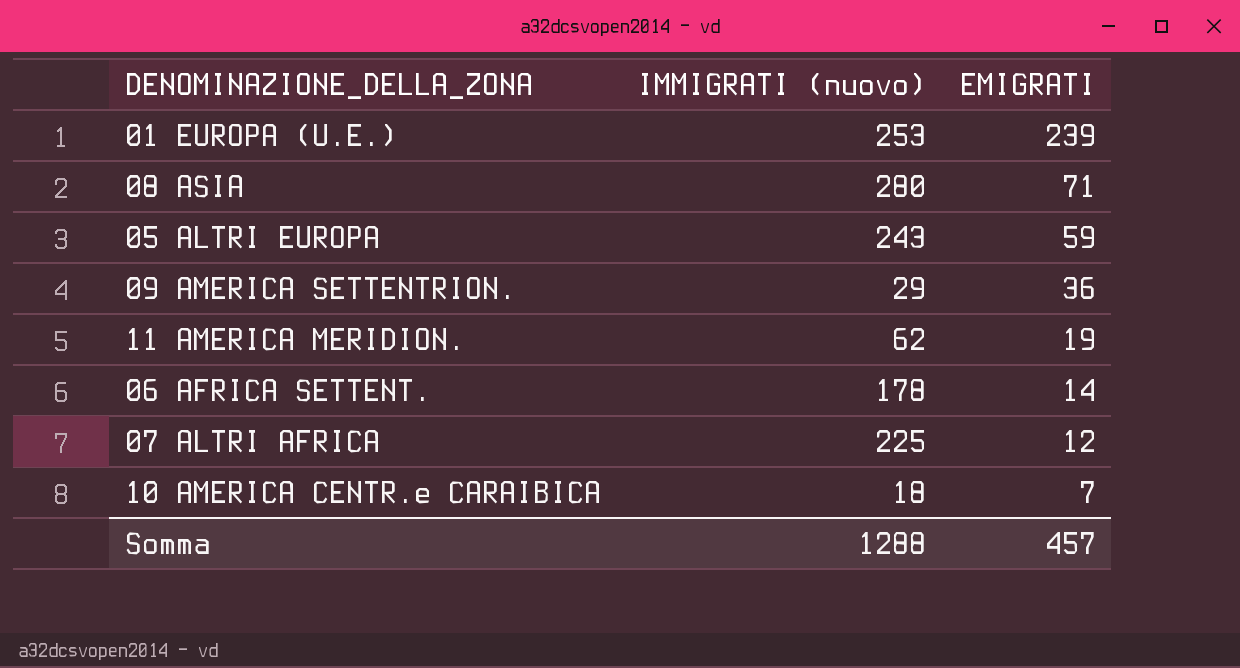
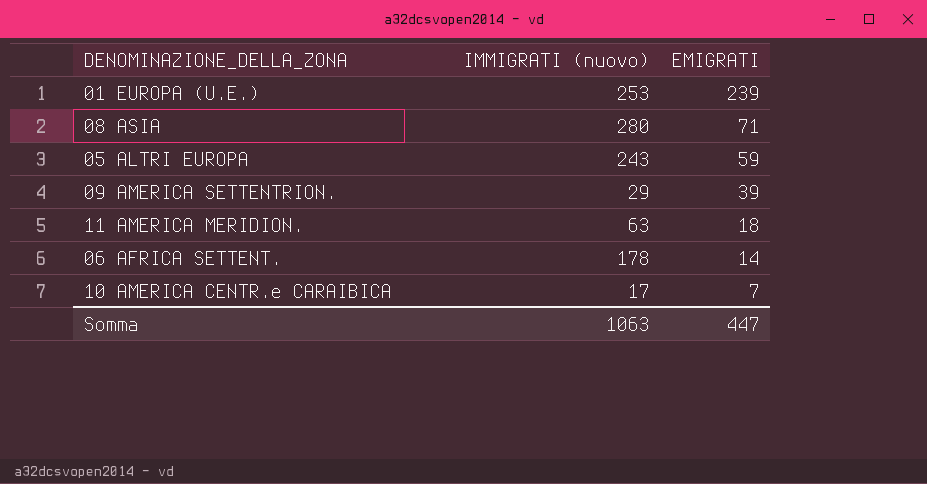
row 07 ALTRI AFRICA: 225 | 12 -> none
09 AMERICA SETTENTRION. | EMIGRATI: 36 -> 39
11 AMERICA MERIDION. | IMMIGRATI (nuovo): 62 -> 63
11 AMERICA MERIDION. | EMIGRATI: 19 -> 18
10 AMERICA CENTR.e CARAIBICA | IMMIGRATI (nuovo): 18 -> 17
Somma | IMMIGRATI (nuovo): 1288 -> 1063
Somma | EMIGRATI: 457 -> 447

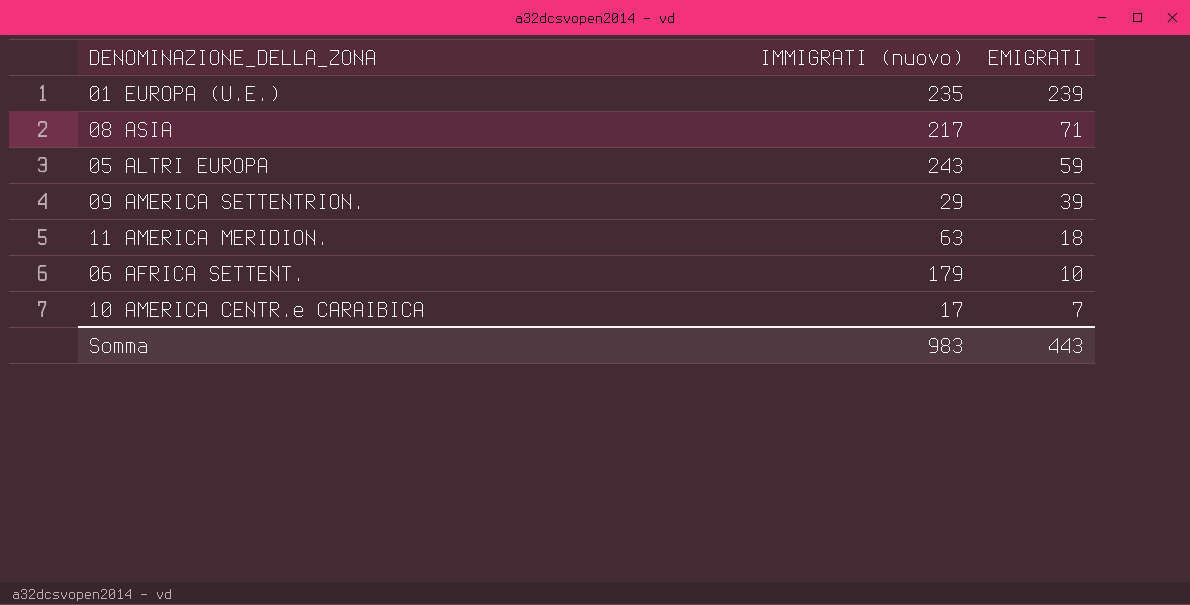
01 EUROPA (U.E.) | IMMIGRATI (nuovo): 253 -> 235
08 ASIA | IMMIGRATI (nuovo): 280 -> 217
06 AFRICA SETTENT. | IMMIGRATI (nuovo): 178 -> 179
06 AFRICA SETTENT. | EMIGRATI: 14 -> 10
Somma | IMMIGRATI (nuovo): 1063 -> 983
Somma | EMIGRATI: 447 -> 443

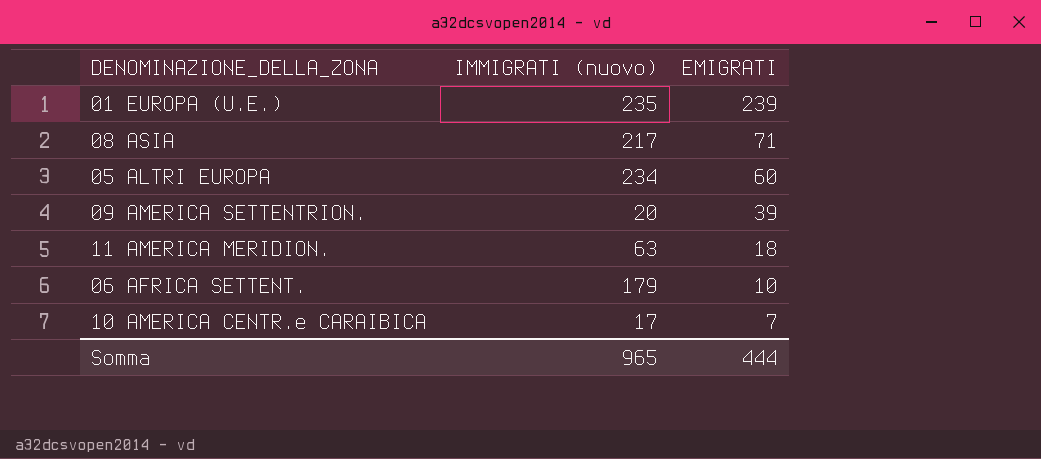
05 ALTRI EUROPA | IMMIGRATI (nuovo): 243 -> 234
05 ALTRI EUROPA | EMIGRATI: 59 -> 60
09 AMERICA SETTENTRION. | IMMIGRATI (nuovo): 29 -> 20
Somma | IMMIGRATI (nuovo): 983 -> 965
Somma | EMIGRATI: 443 -> 444

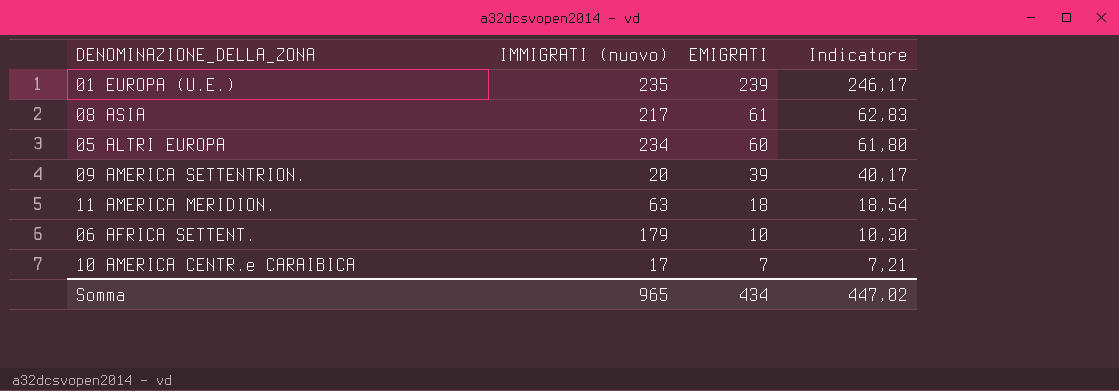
column Indicatore | formula: none -> [EMIGRATI] * 1,03
08 ASIA | EMIGRATI: 71 -> 61
Somma | EMIGRATI: 444 -> 434

